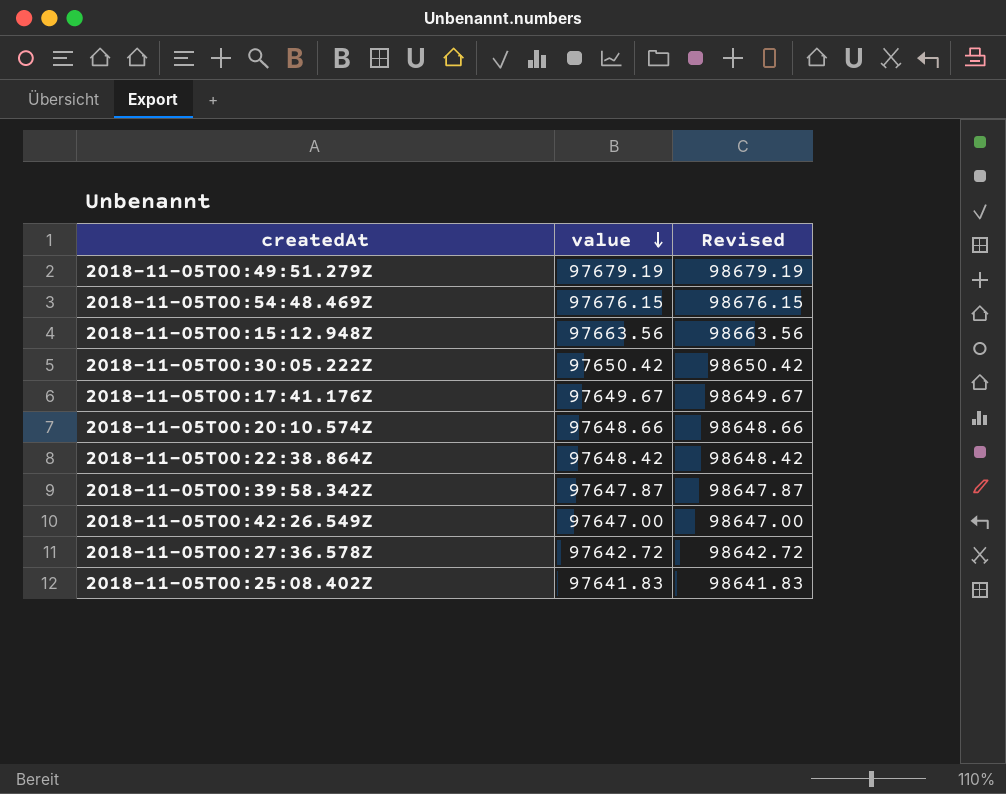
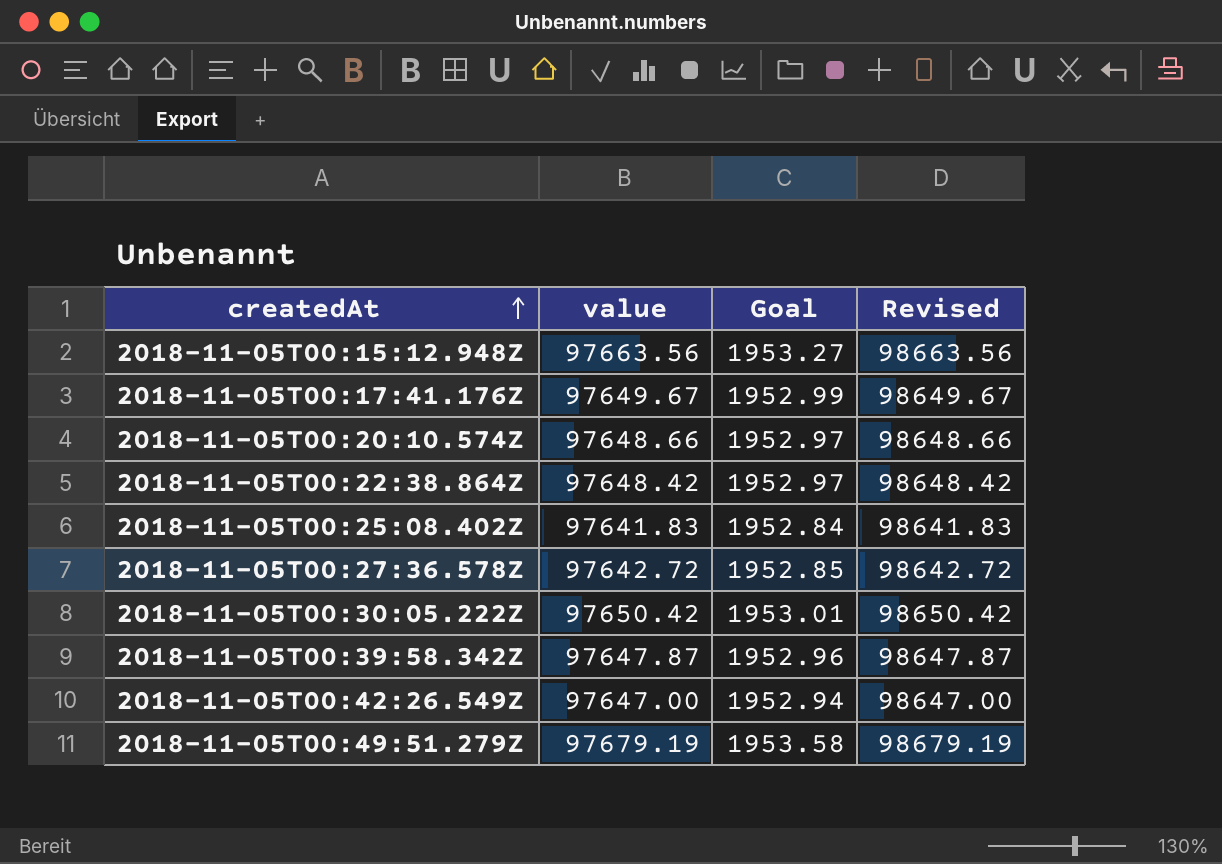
row order: value descending -> createdAt ascending
column Goal | formula: none -> [value] * 0.02
row 2018-11-05T00:54:48.469Z: 97676.15 | 98676.15 -> none

